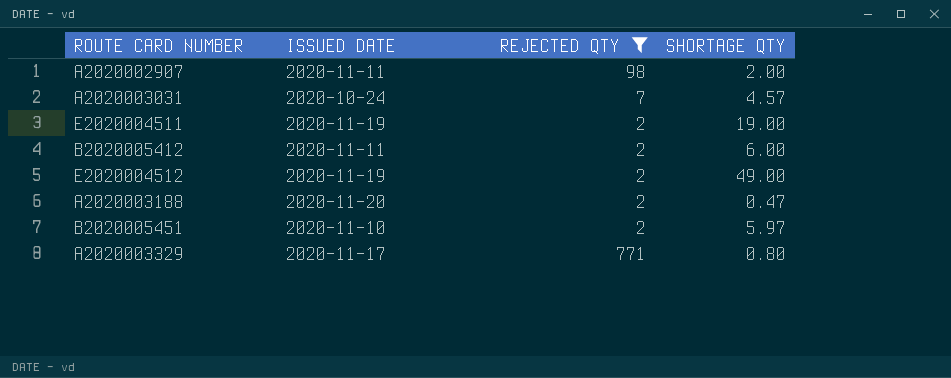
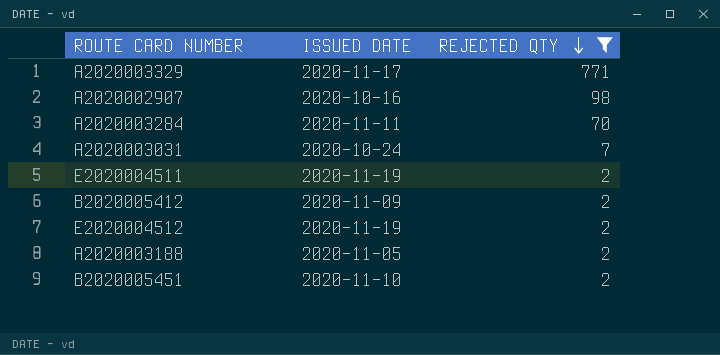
row order: none -> REJECTED QTY descending
column SHORTAGE QTY | position: 4 -> none
A2020002907 | ISSUED DATE: 2020-11-11 -> 2020-10-16
row A2020003284: none -> 2020-11-11 | 70
B2020005412 | ISSUED DATE: 2020-11-11 -> 2020-11-09
A2020003188 | ISSUED DATE: 2020-11-20 -> 2020-11-05

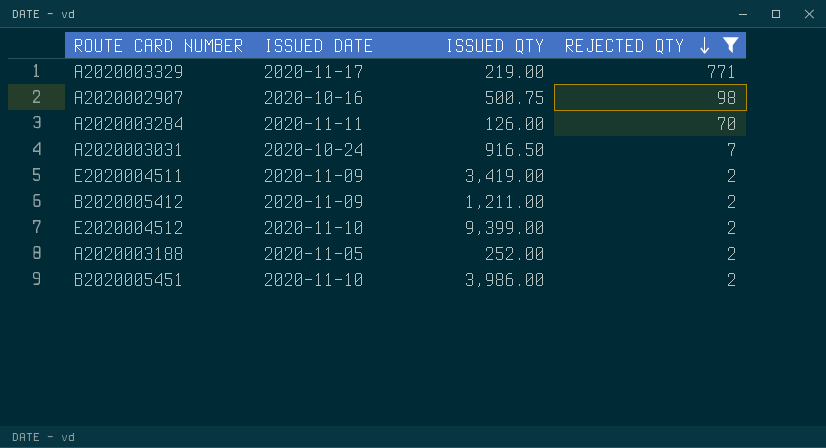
column ISSUED QTY | position: none -> 3
E2020004511 | ISSUED DATE: 2020-11-19 -> 2020-11-09
E2020004512 | ISSUED DATE: 2020-11-19 -> 2020-11-10

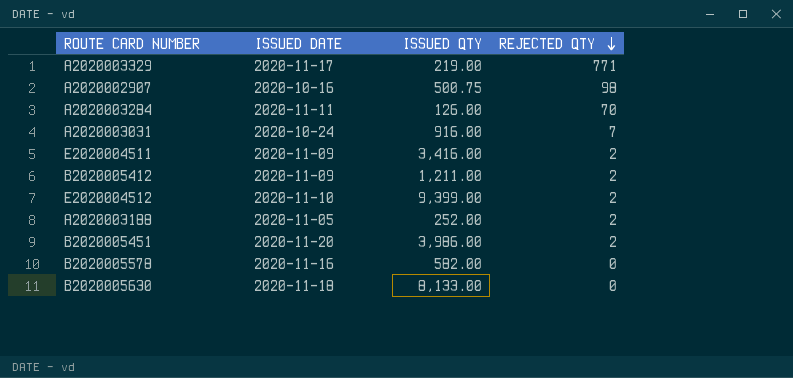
filter: REJECTED QTY != 0 -> none
A2020003031 | ISSUED QTY: 916.50 -> 916.00
E2020004511 | ISSUED QTY: 3,419.00 -> 3,416.00
B2020005451 | ISSUED DATE: 2020-11-10 -> 2020-11-20

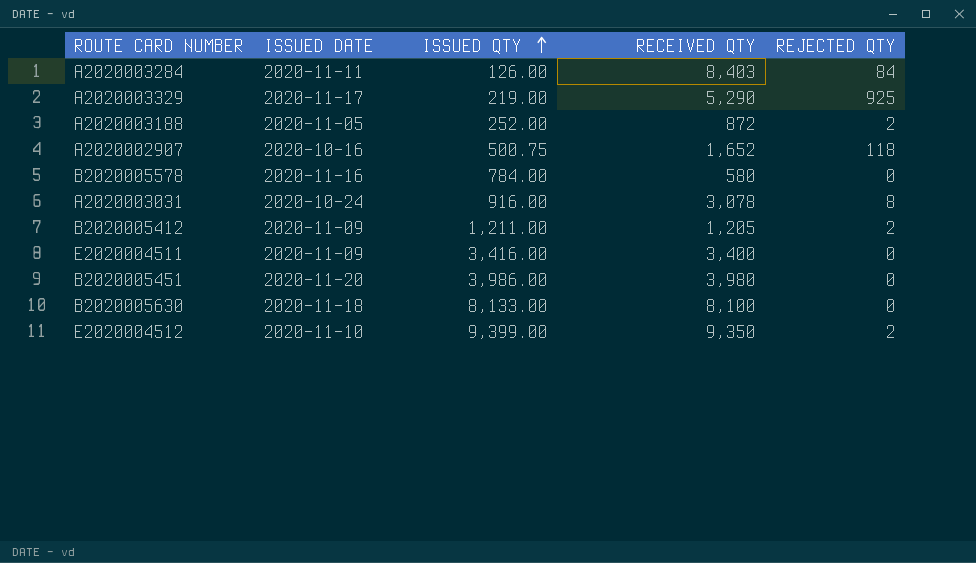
row order: REJECTED QTY descending -> ISSUED QTY ascending
column RECEIVED QTY | position: none -> 4
A2020003284 | REJECTED QTY: 70 -> 84
A2020003329 | REJECTED QTY: 771 -> 925
A2020002907 | REJECTED QTY: 98 -> 118
B2020005578 | ISSUED QTY: 582.00 -> 784.00
A2020003031 | REJECTED QTY: 7 -> 8
E2020004511 | REJECTED QTY: 2 -> 0
B2020005451 | REJECTED QTY: 2 -> 0

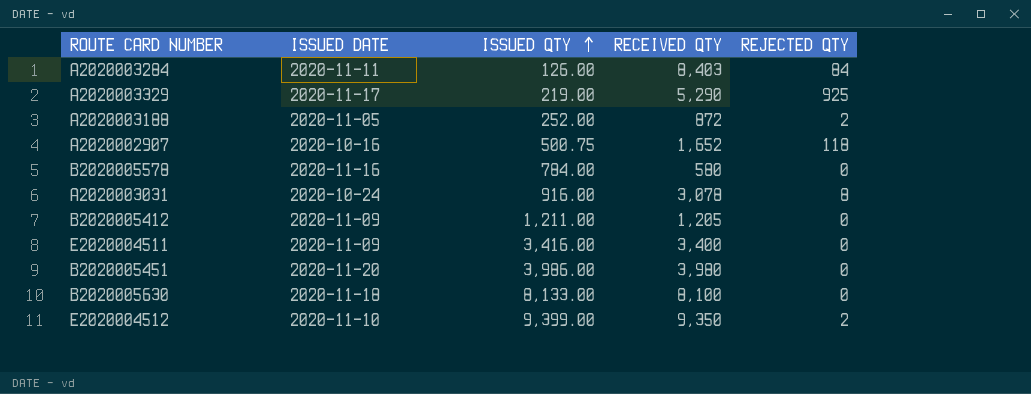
B2020005412 | REJECTED QTY: 2 -> 0

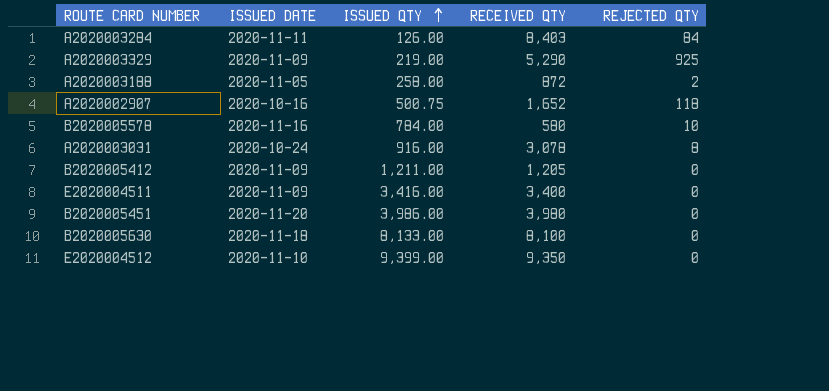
A2020003329 | ISSUED DATE: 2020-11-17 -> 2020-11-09
A2020003188 | ISSUED QTY: 252.00 -> 258.00
B2020005578 | REJECTED QTY: 0 -> 10
E2020004512 | REJECTED QTY: 2 -> 0

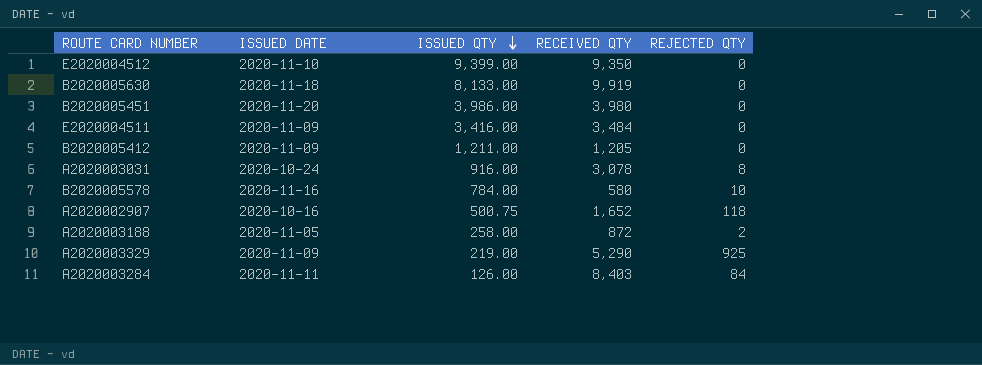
row order: ISSUED QTY ascending -> ISSUED QTY descending
B2020005630 | RECEIVED QTY: 8,100 -> 9,919
E2020004511 | RECEIVED QTY: 3,400 -> 3,484

